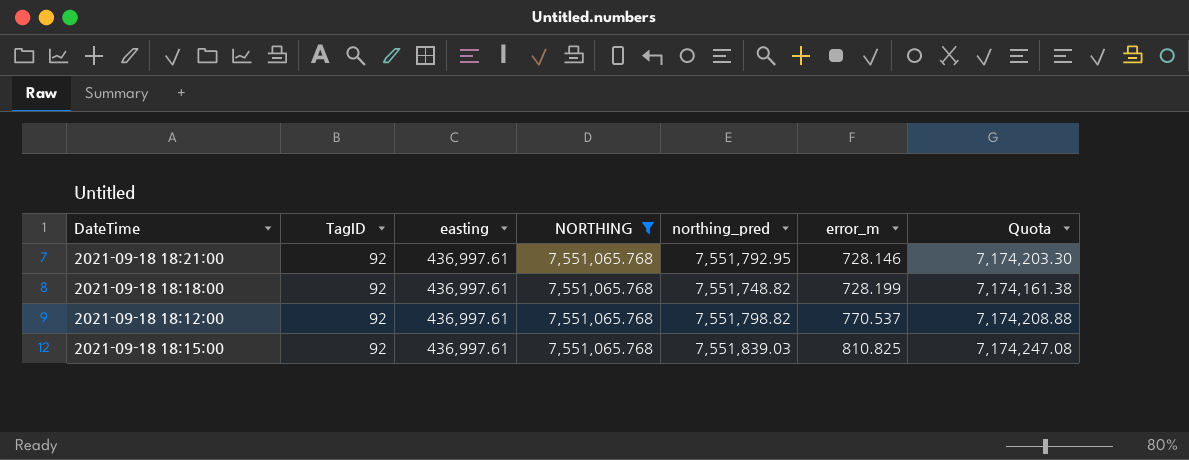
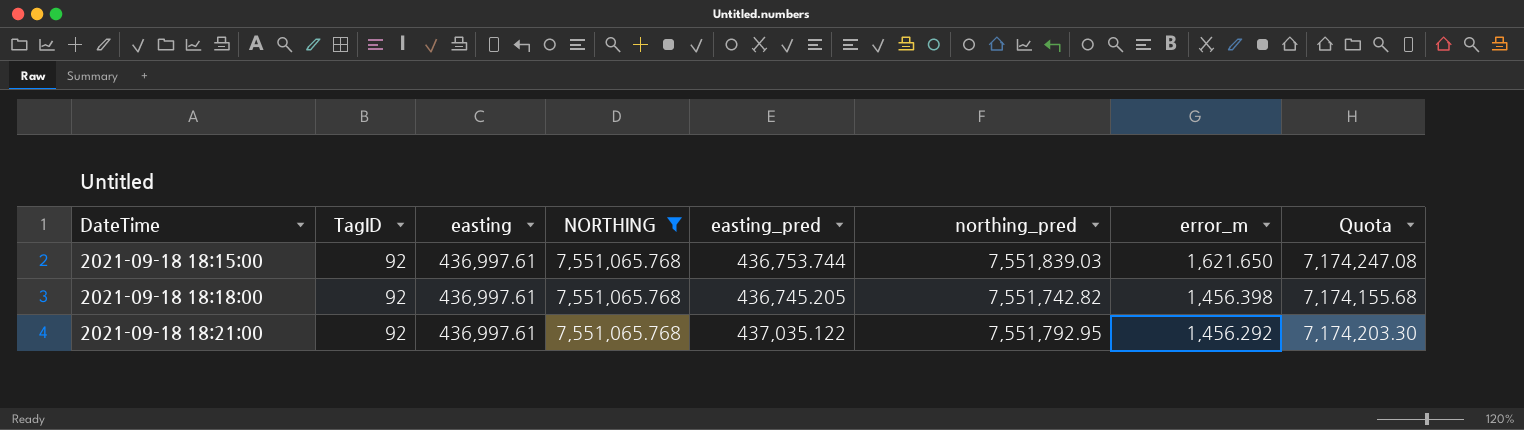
row order: error_m ascending -> DateTime ascending
column easting_pred | position: none -> 5
row 2021-09-18 18:12:00: 92 | 436,997.61 | 7,551,065.768 | 7,551,798.82 | 770.537 | 7,174,208.88 -> none
2021-09-18 18:15:00 | error_m: 810.825 -> 1,621.650
2021-09-18 18:18:00 | northing_pred: 7,551,748.82 -> 7,551,742.82
2021-09-18 18:18:00 | error_m: 728.199 -> 1,456.398
2021-09-18 18:18:00 | Quota: 7,174,161.38 -> 7,174,155.68
2021-09-18 18:21:00 | error_m: 728.146 -> 1,456.292

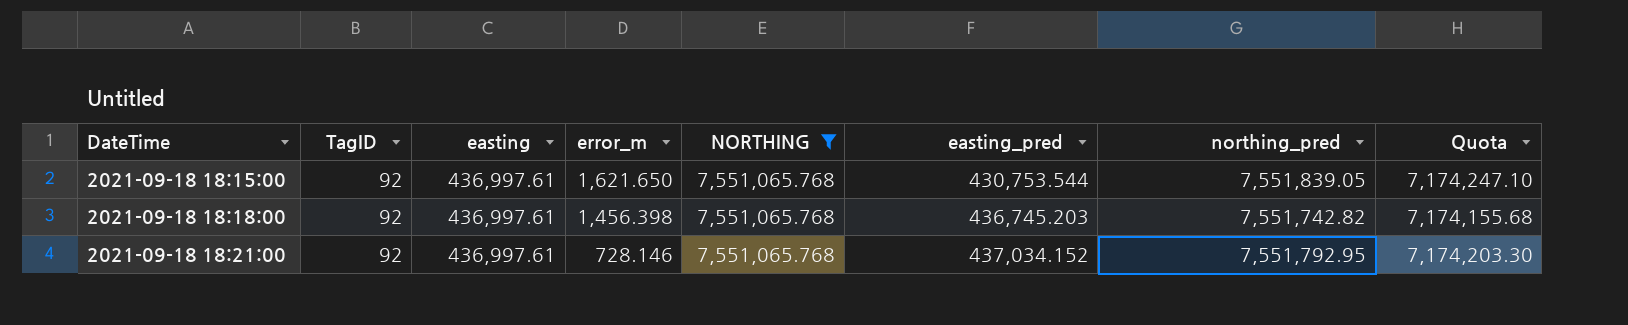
column error_m | position: 7 -> 4
2021-09-18 18:15:00 | easting_pred: 436,753.744 -> 430,753.544
2021-09-18 18:15:00 | northing_pred: 7,551,839.03 -> 7,551,839.05
2021-09-18 18:15:00 | Quota: 7,174,247.08 -> 7,174,247.10
2021-09-18 18:18:00 | easting_pred: 436,745.205 -> 436,745.203
2021-09-18 18:21:00 | error_m: 1,456.292 -> 728.146
2021-09-18 18:21:00 | easting_pred: 437,035.122 -> 437,034.152

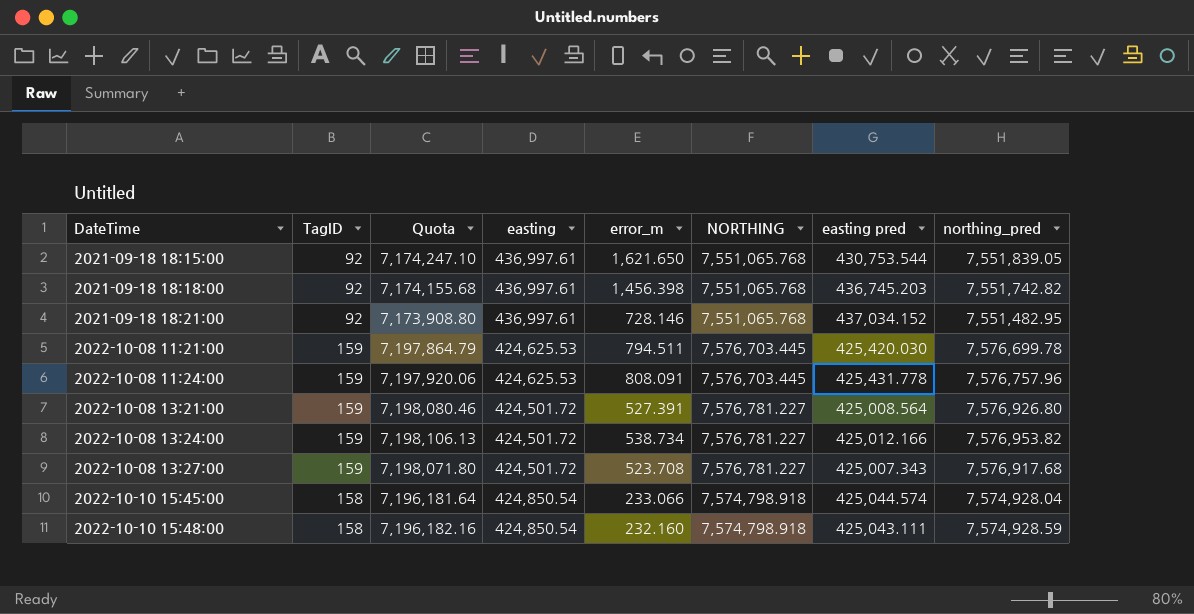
filter: NORTHING = 7,551,065.768 -> none
column Quota | position: 8 -> 3
column name: easting_pred -> easting pred
2021-09-18 18:21:00 | Quota: 7,174,203.30 -> 7,173,908.80
2021-09-18 18:21:00 | northing_pred: 7,551,792.95 -> 7,551,482.95

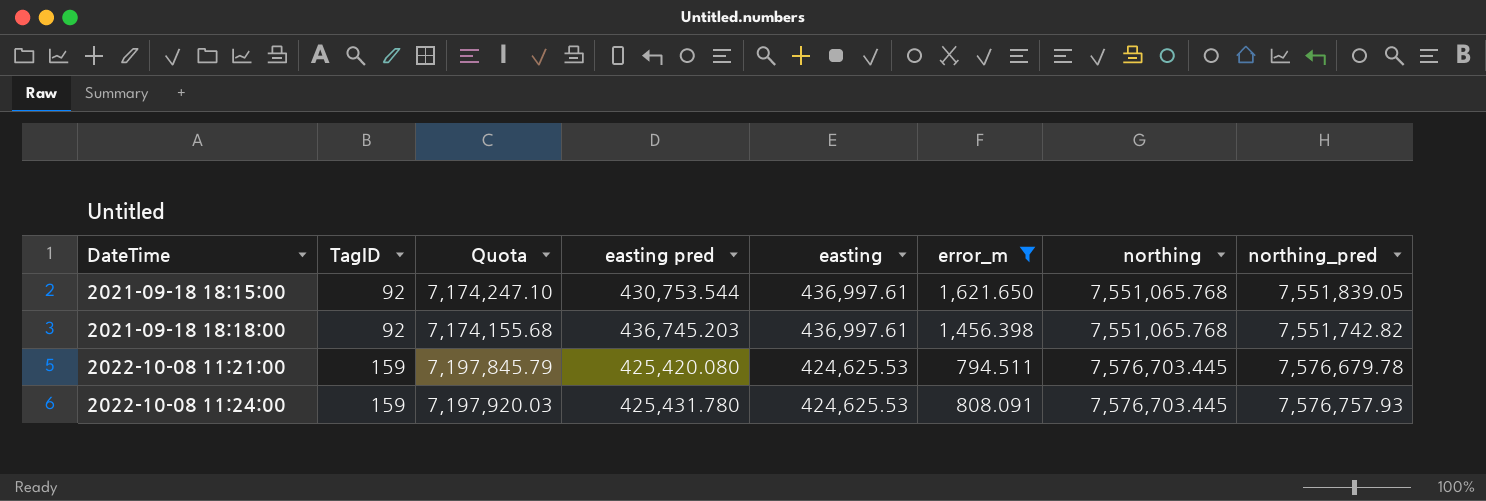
filter: none -> error_m >= 794.511
column easting pred | position: 7 -> 4
column name: NORTHING -> northing
2022-10-08 11:21:00 | Quota: 7,197,864.79 -> 7,197,845.79
2022-10-08 11:21:00 | easting pred: 425,420.030 -> 425,420.080
2022-10-08 11:21:00 | northing_pred: 7,576,699.78 -> 7,576,679.78
2022-10-08 11:24:00 | Quota: 7,197,920.06 -> 7,197,920.03
2022-10-08 11:24:00 | easting pred: 425,431.778 -> 425,431.780
2022-10-08 11:24:00 | northing_pred: 7,576,757.96 -> 7,576,757.93

